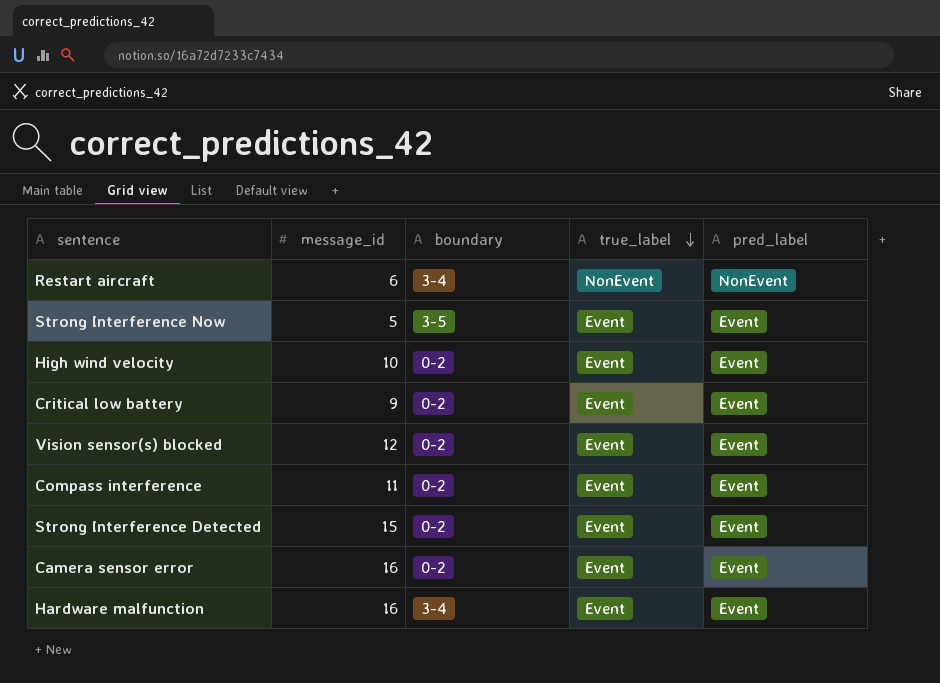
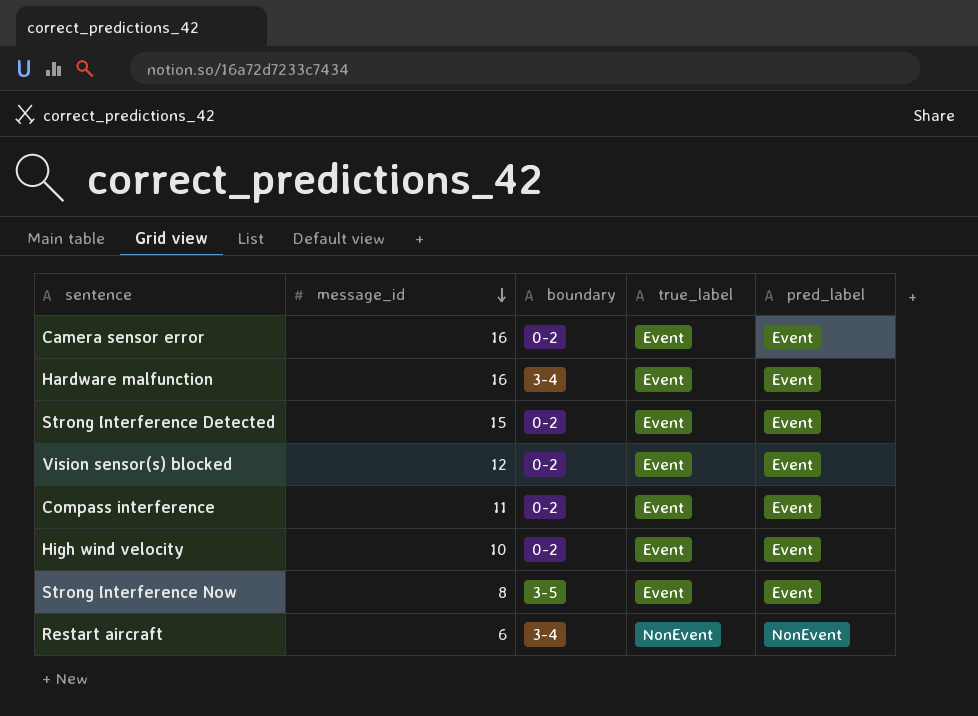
row order: true_label descending -> message_id descending
row Critical low battery: 9 | 0-2 | Event | Event -> none
Strong Interference Now | message_id: 5 -> 8

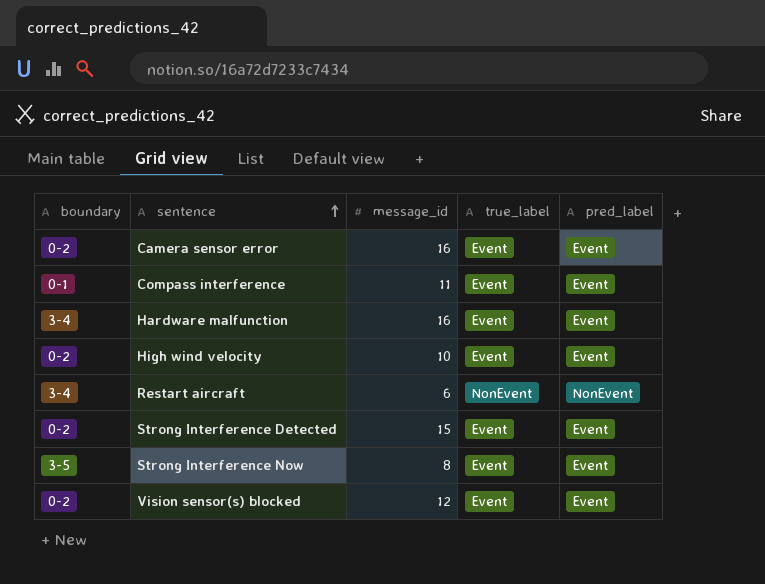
row order: message_id descending -> sentence ascending
column boundary | position: 3 -> 1
Compass interference | boundary: 0-2 -> 0-1

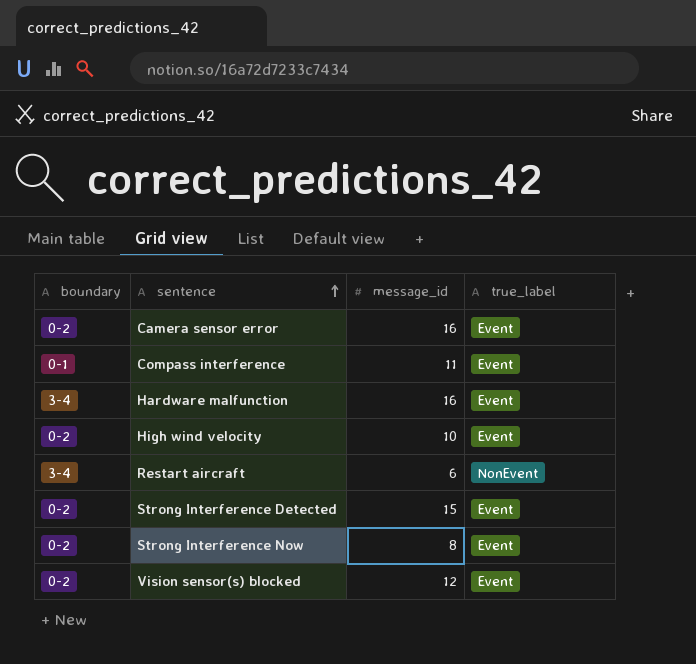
column pred_label | position: 5 -> none
Strong Interference Now | boundary: 3-5 -> 0-2

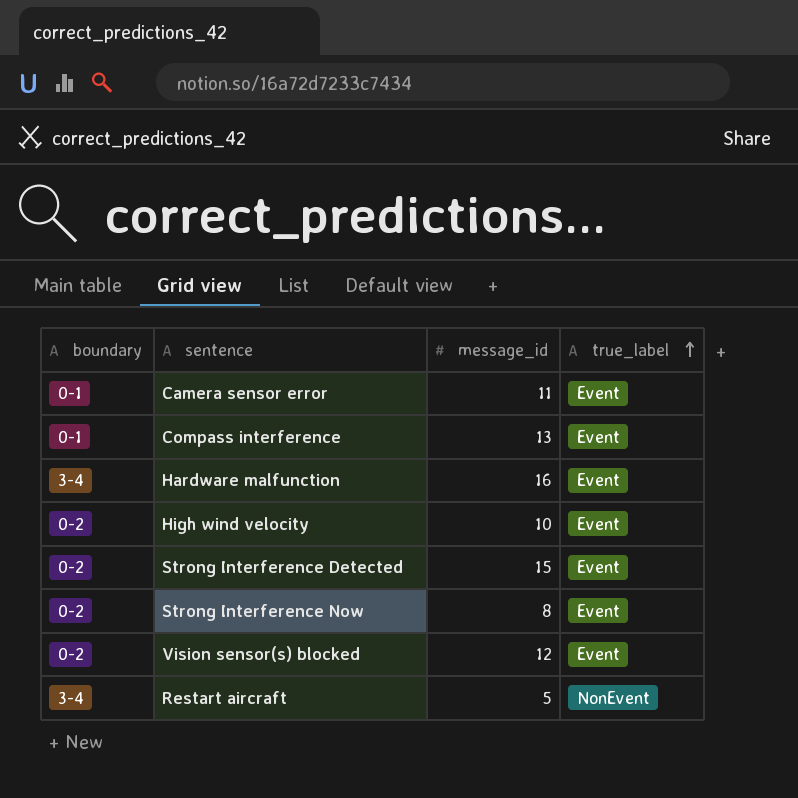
row order: sentence ascending -> true_label ascending
Camera sensor error | boundary: 0-2 -> 0-1
Camera sensor error | message_id: 16 -> 11
Compass interference | message_id: 11 -> 13
Restart aircraft | message_id: 6 -> 5

